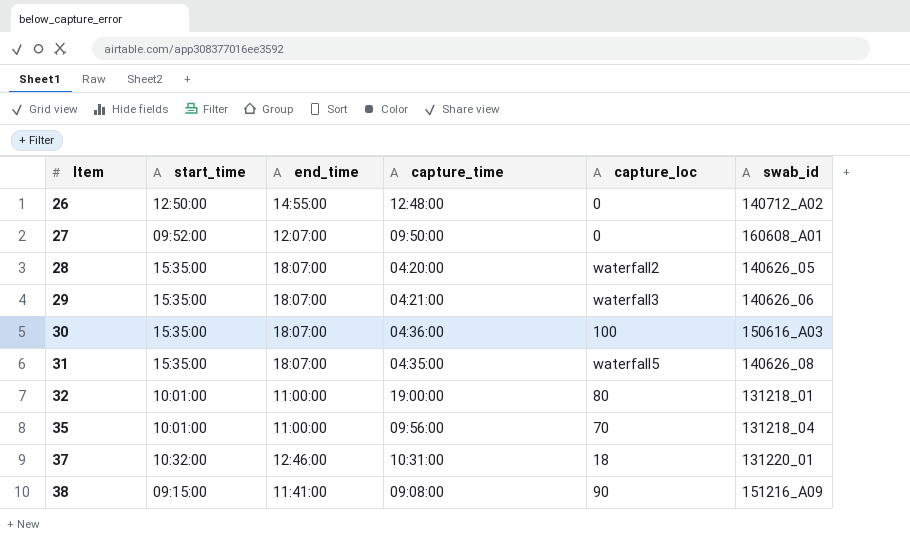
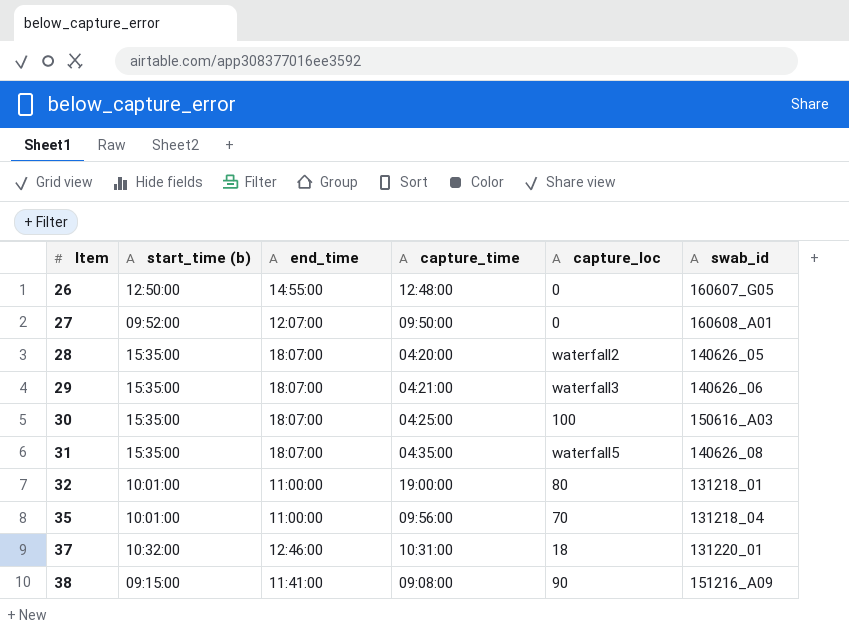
column name: start_time -> start_time (b)
26 | swab_id: 140712_A02 -> 160607_G05
30 | capture_time: 04:36:00 -> 04:25:00

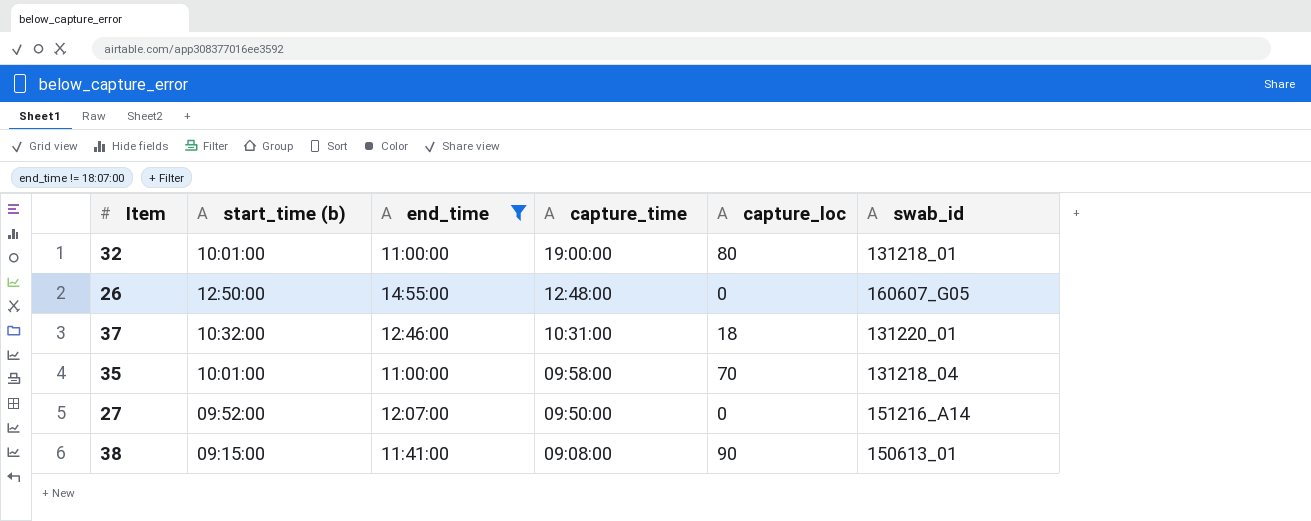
filter: none -> end_time != 18:07:00
row order: Item ascending -> capture_time descending
35 | capture_time: 09:56:00 -> 09:58:00
27 | swab_id: 160608_A01 -> 151216_A14
38 | swab_id: 151216_A09 -> 150613_01

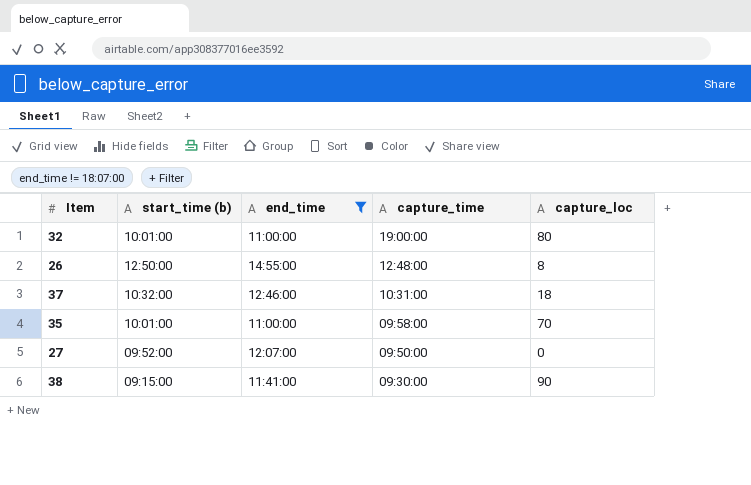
column swab_id | position: 6 -> none
26 | capture_loc: 0 -> 8
38 | capture_time: 09:08:00 -> 09:30:00

